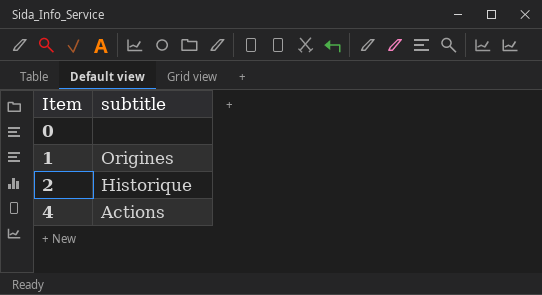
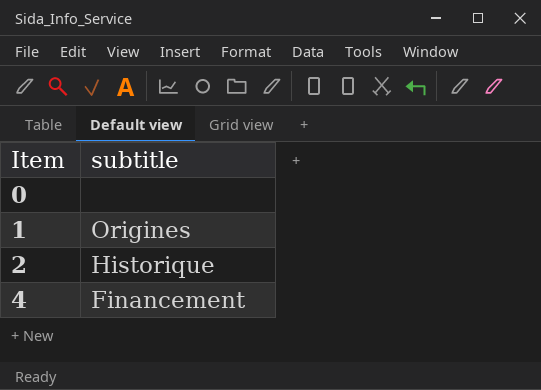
4 | subtitle: Actions -> Financement

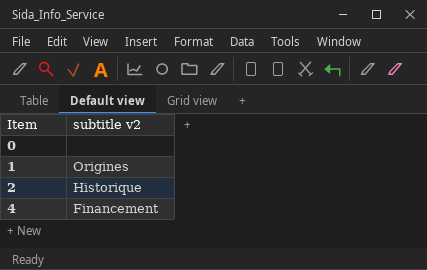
column name: subtitle -> subtitle v2

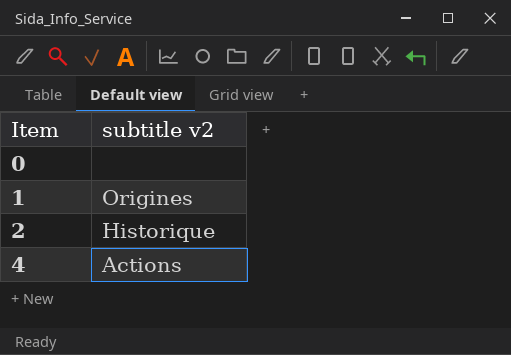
4 | subtitle v2: Financement -> Actions

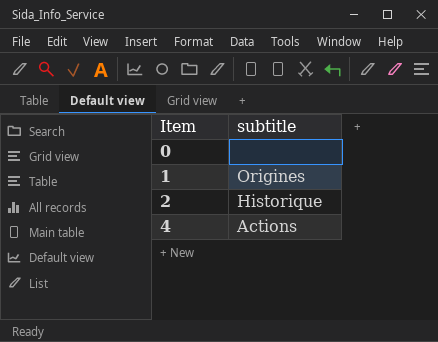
column name: subtitle v2 -> subtitle

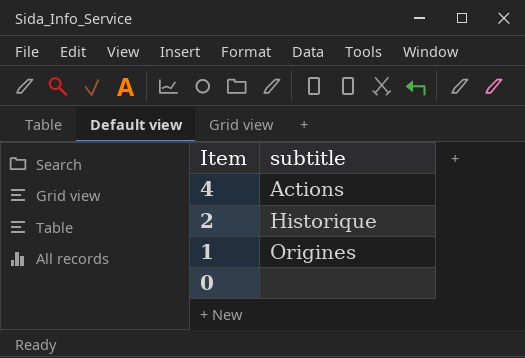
row order: Item ascending -> Item descending

